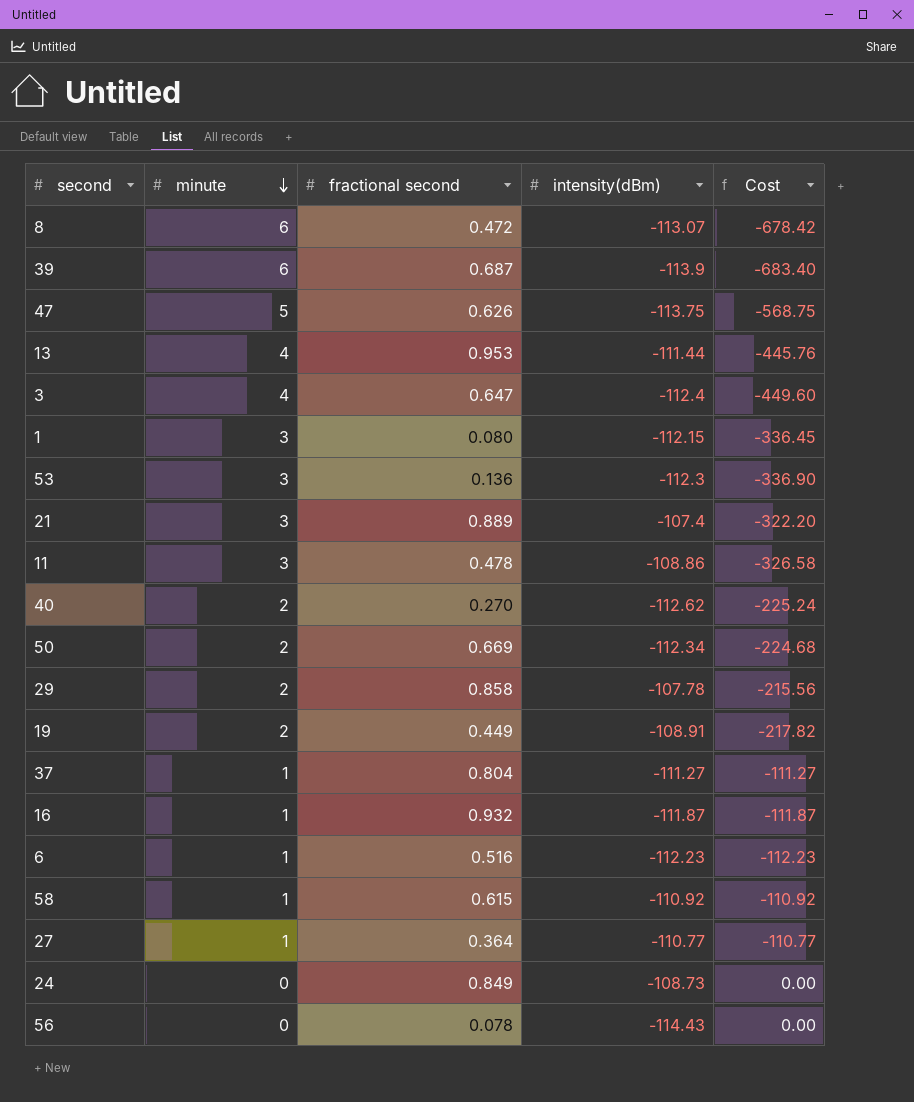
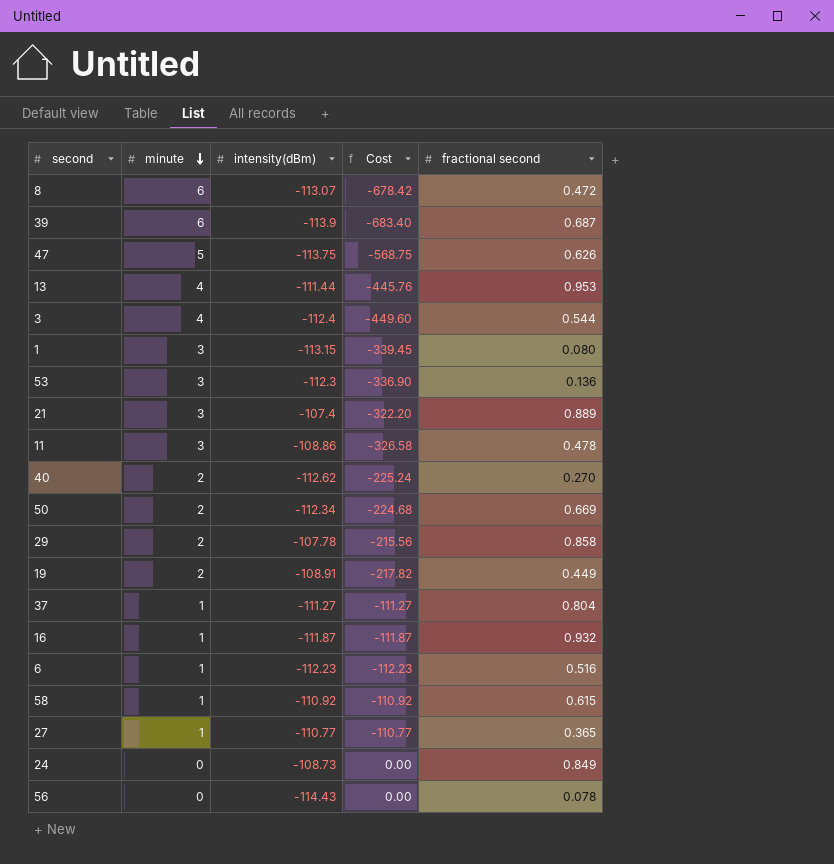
column fractional second | position: 3 -> 5
3 | fractional second: 0.647 -> 0.544
1 | intensity(dBm): -112.15 -> -113.15
1 | Cost: -336.45 -> -339.45
27 | fractional second: 0.364 -> 0.365

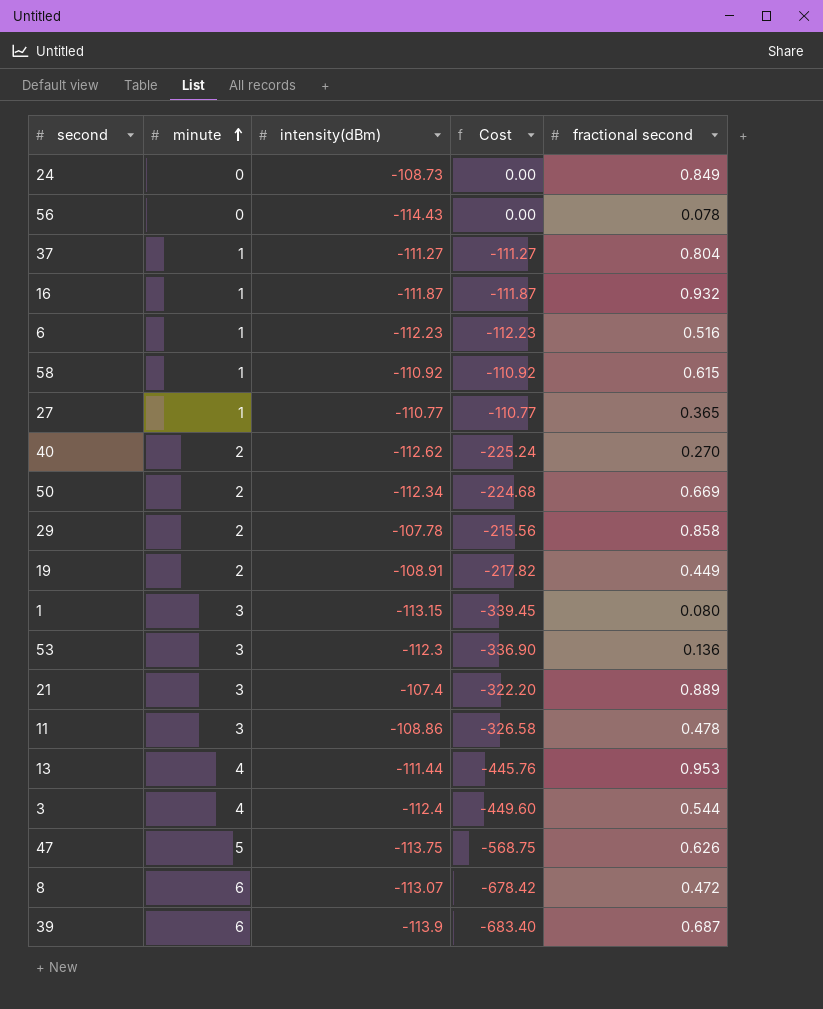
row order: minute descending -> minute ascending

